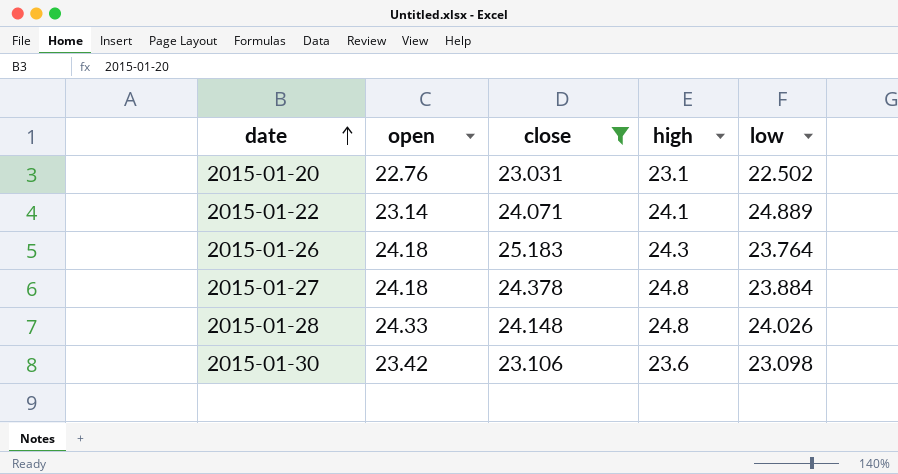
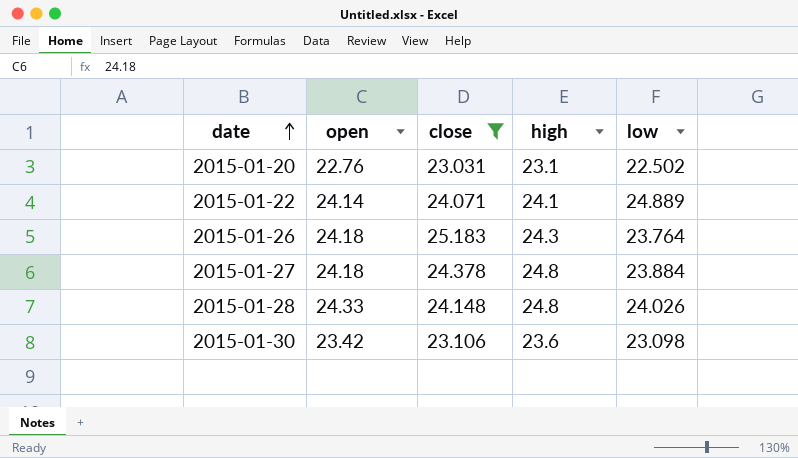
2015-01-22 | open: 23.14 -> 24.14

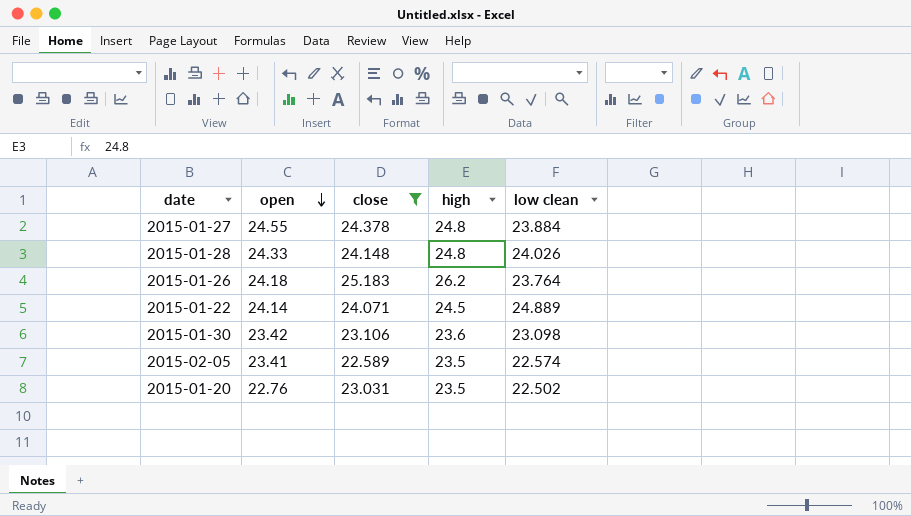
row order: date ascending -> open descending
column name: low -> low clean
2015-01-27 | open: 24.18 -> 24.55
2015-01-26 | high: 24.3 -> 26.2
2015-01-22 | high: 24.1 -> 24.5
row 2015-02-05: none -> 23.41 | 22.589 | 23.5 | 22.574
2015-01-20 | high: 23.1 -> 23.5

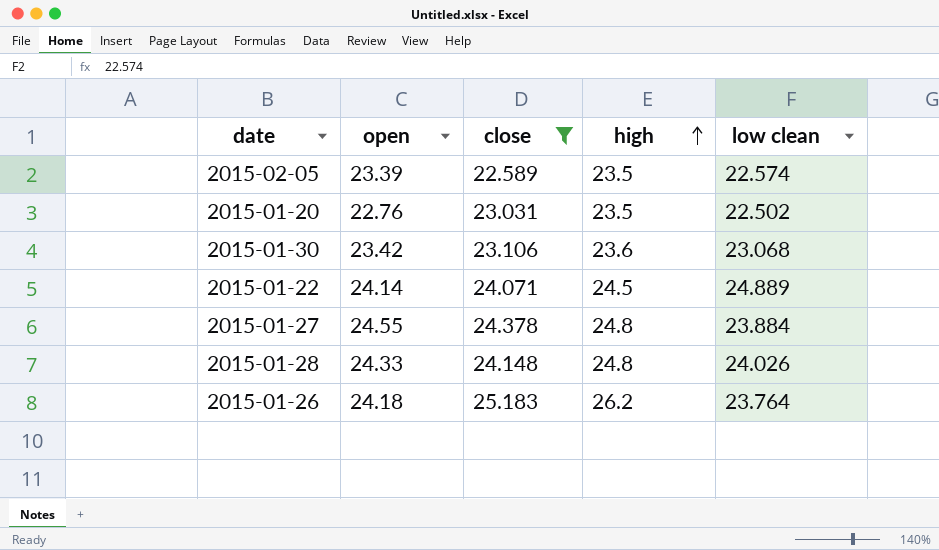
row order: open descending -> high ascending
2015-02-05 | open: 23.41 -> 23.39
2015-01-30 | low clean: 23.098 -> 23.068

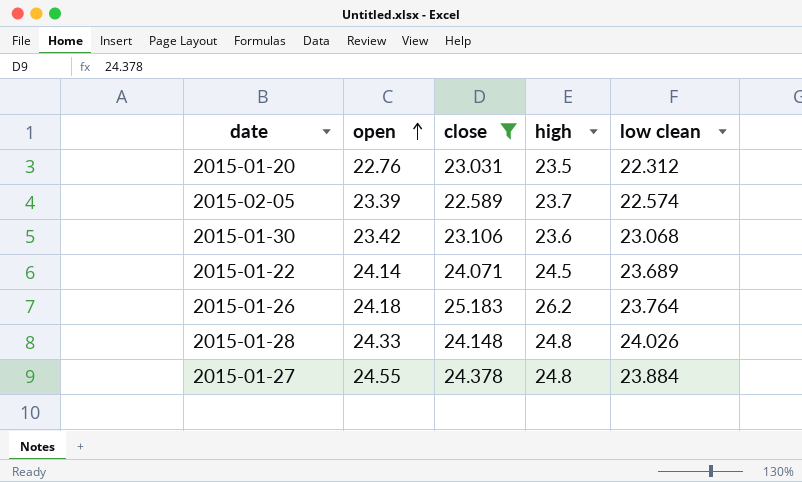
row order: high ascending -> open ascending
2015-01-20 | low clean: 22.502 -> 22.312
2015-02-05 | high: 23.5 -> 23.7
2015-01-22 | low clean: 24.889 -> 23.689

